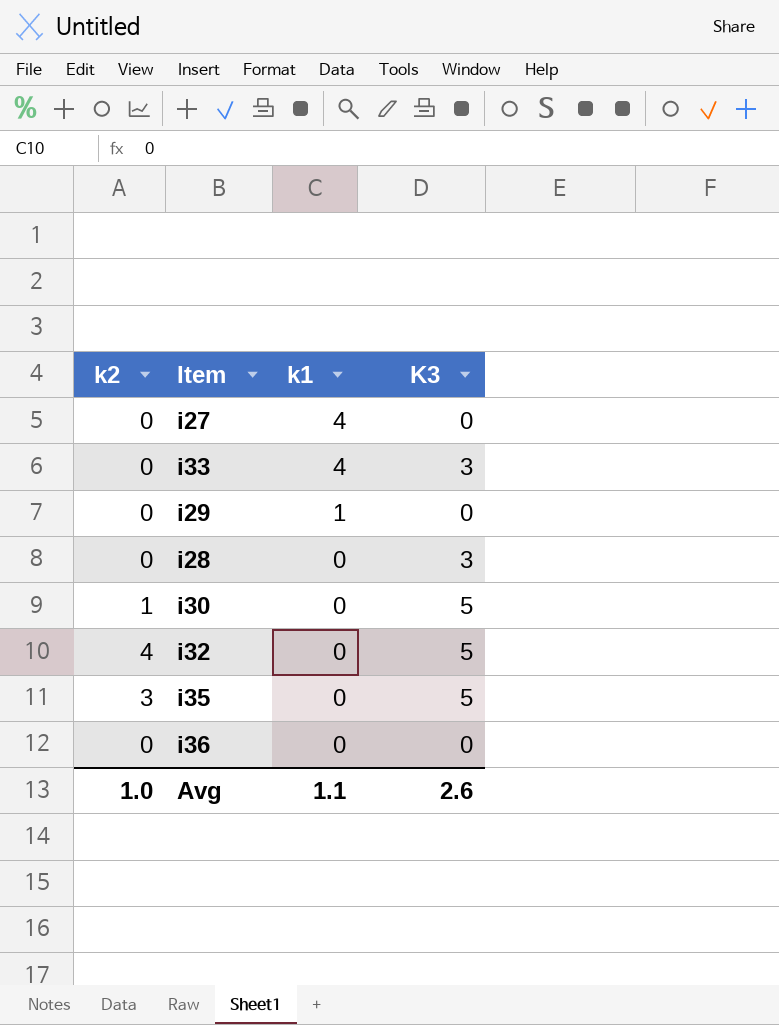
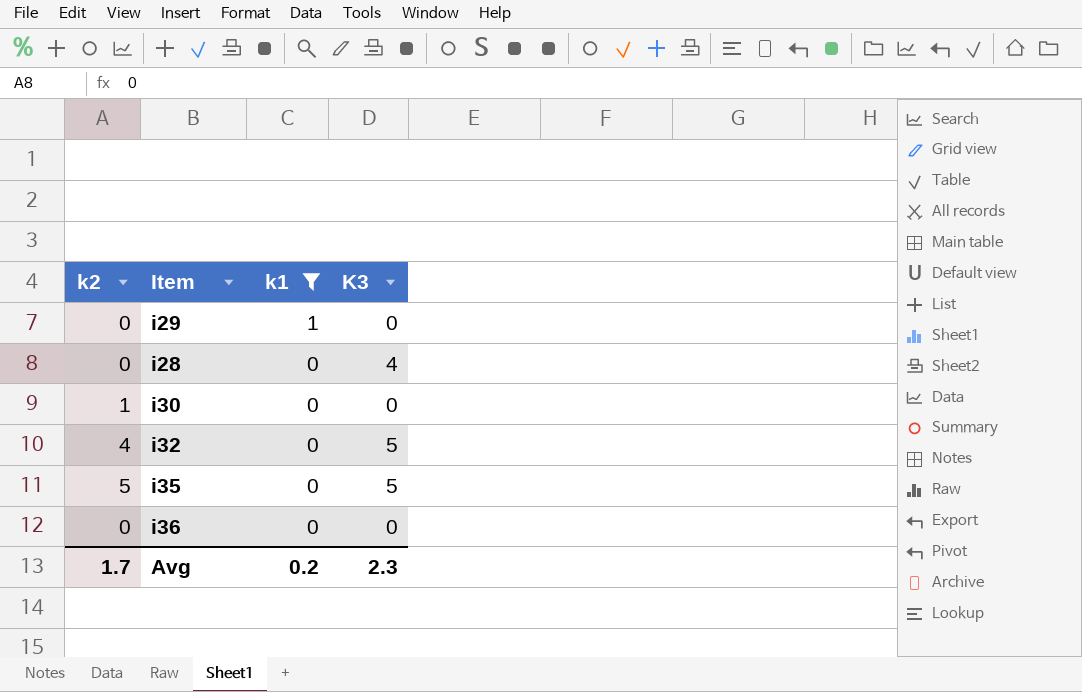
filter: none -> k1 != 4
i28 | K3: 3 -> 4
i30 | K3: 5 -> 0
i35 | k2: 3 -> 5
Avg | k2: 1.0 -> 1.7
Avg | k1: 1.1 -> 0.2
Avg | K3: 2.6 -> 2.3

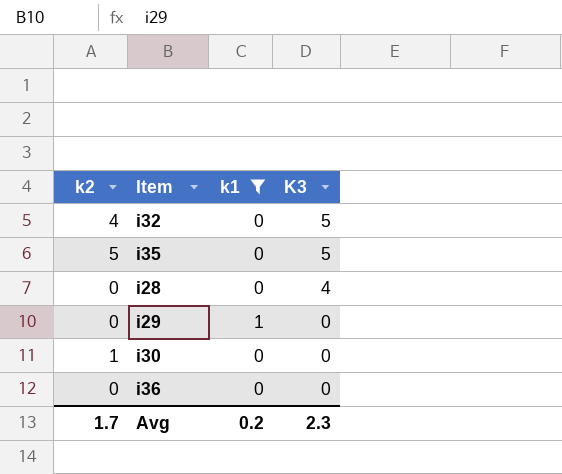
row order: k1 descending -> K3 descending

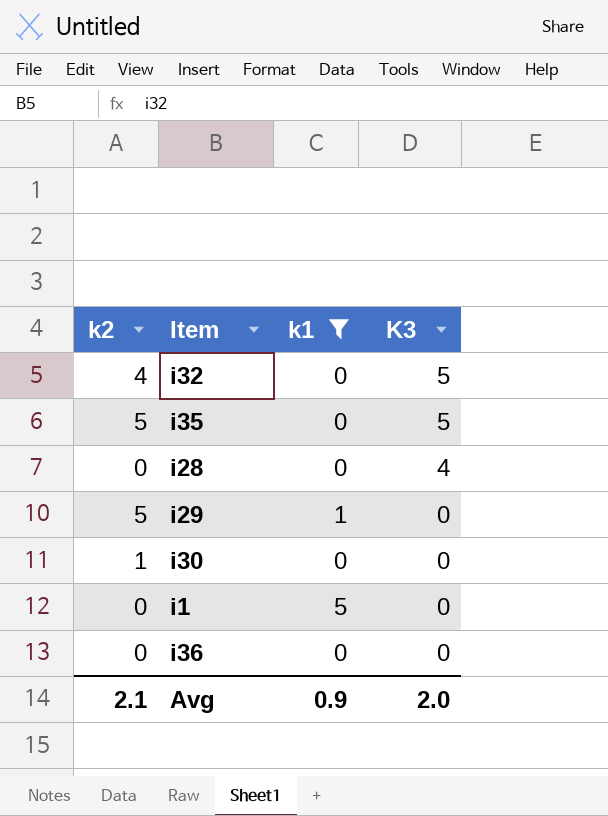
i29 | k2: 0 -> 5
row i1: none -> 0 | 5 | 0
Avg | k2: 1.7 -> 2.1
Avg | k1: 0.2 -> 0.9
Avg | K3: 2.3 -> 2.0

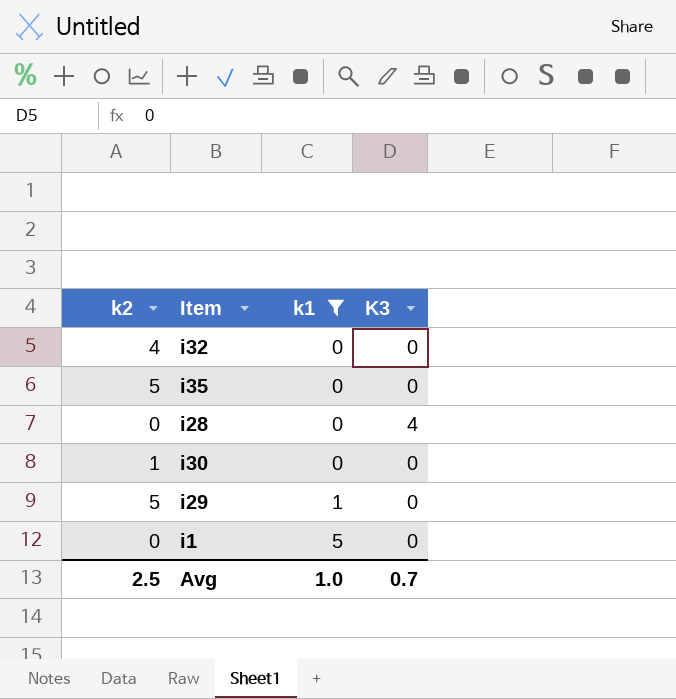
row order: K3 descending -> k1 ascending
row i36: 0 | 0 | 0 -> none
i32 | K3: 5 -> 0
i35 | K3: 5 -> 0
Avg | k2: 2.1 -> 2.5
Avg | k1: 0.9 -> 1.0
Avg | K3: 2.0 -> 0.7

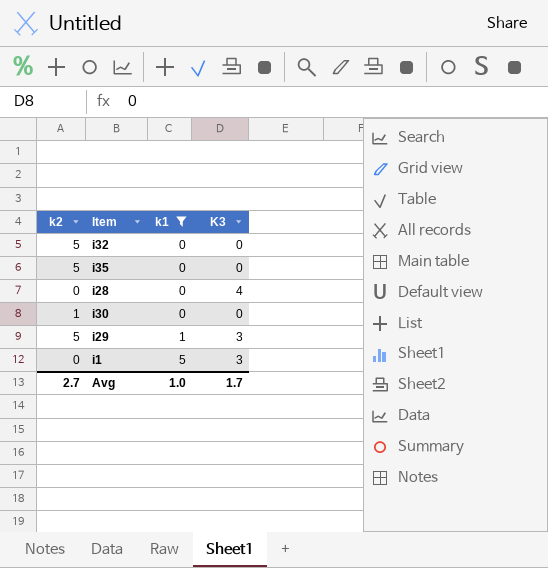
i32 | k2: 4 -> 5
i29 | K3: 0 -> 3
i1 | K3: 0 -> 3
Avg | k2: 2.5 -> 2.7
Avg | K3: 0.7 -> 1.7

